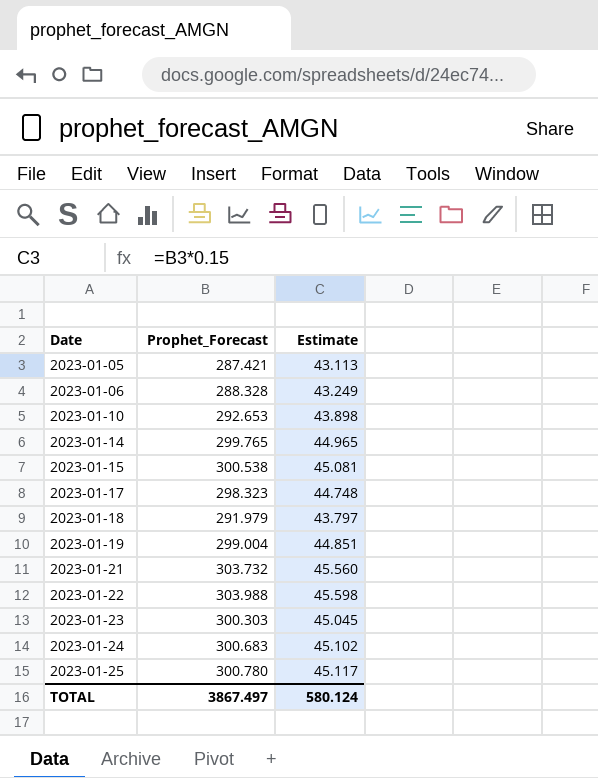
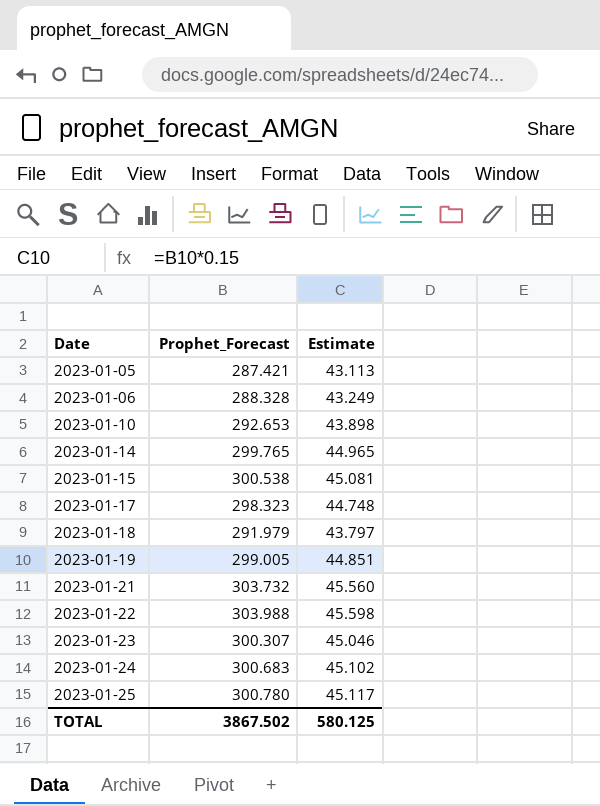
2023-01-19 | Prophet_Forecast: 299.004 -> 299.005
2023-01-23 | Prophet_Forecast: 300.303 -> 300.307
2023-01-23 | Estimate: 45.045 -> 45.046
TOTAL | Prophet_Forecast: 3867.497 -> 3867.502
TOTAL | Estimate: 580.124 -> 580.125

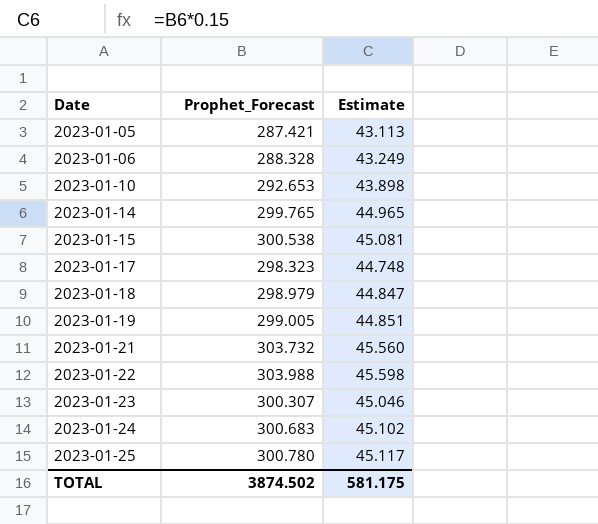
2023-01-18 | Prophet_Forecast: 291.979 -> 298.979
2023-01-18 | Estimate: 43.797 -> 44.847
TOTAL | Prophet_Forecast: 3867.502 -> 3874.502
TOTAL | Estimate: 580.125 -> 581.175

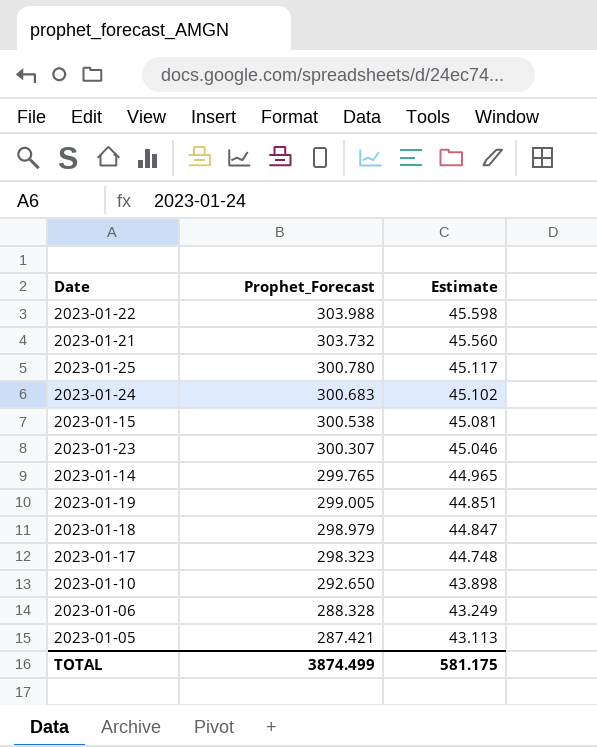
row order: Date ascending -> Prophet_Forecast descending
2023-01-10 | Prophet_Forecast: 292.653 -> 292.650
TOTAL | Prophet_Forecast: 3874.502 -> 3874.499

